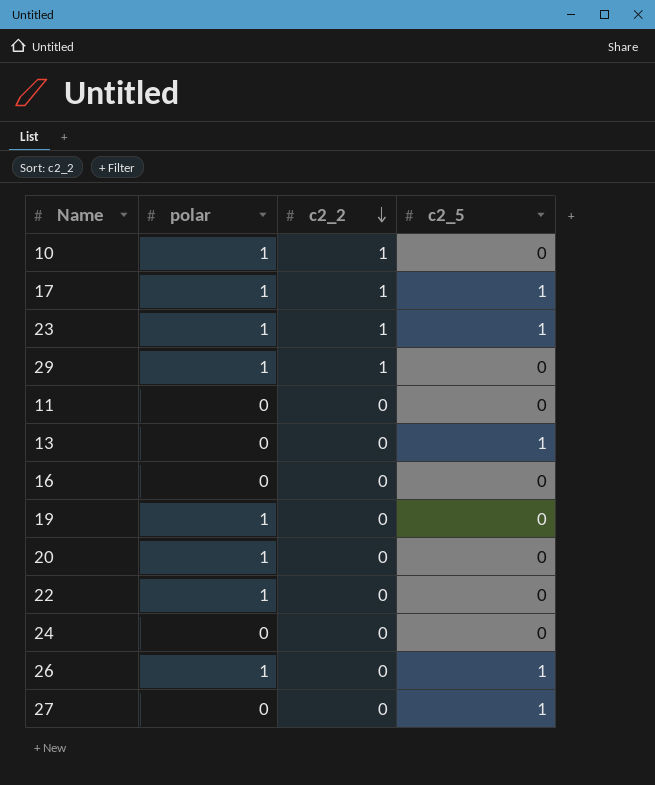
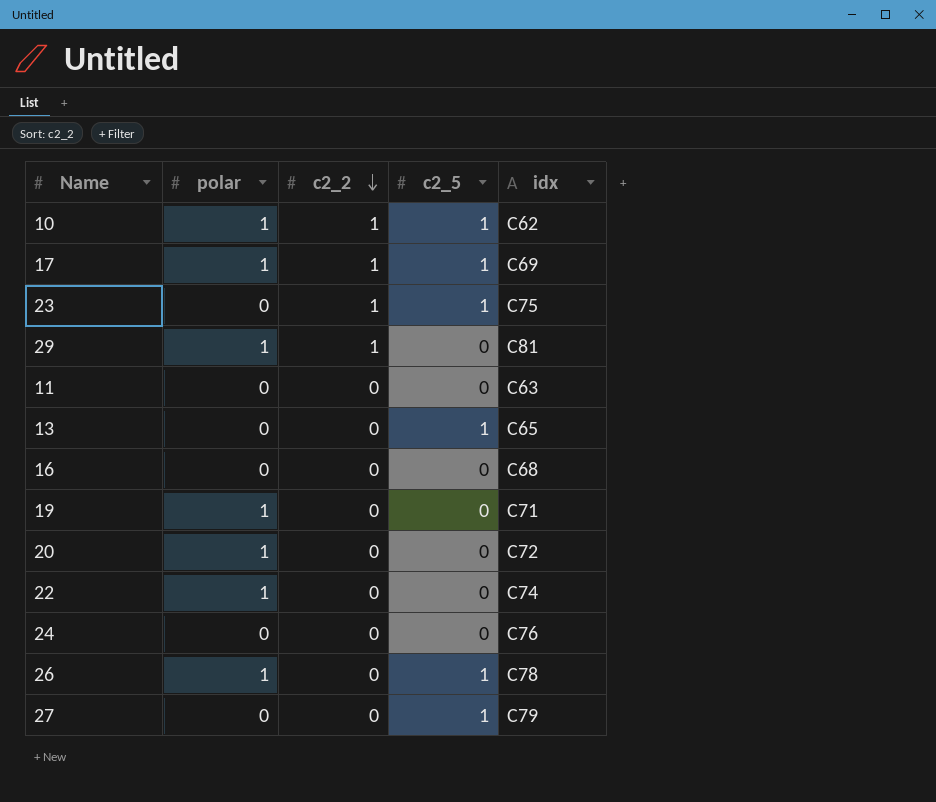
column idx | position: none -> 5
10 | c2_5: 0 -> 1
23 | polar: 1 -> 0

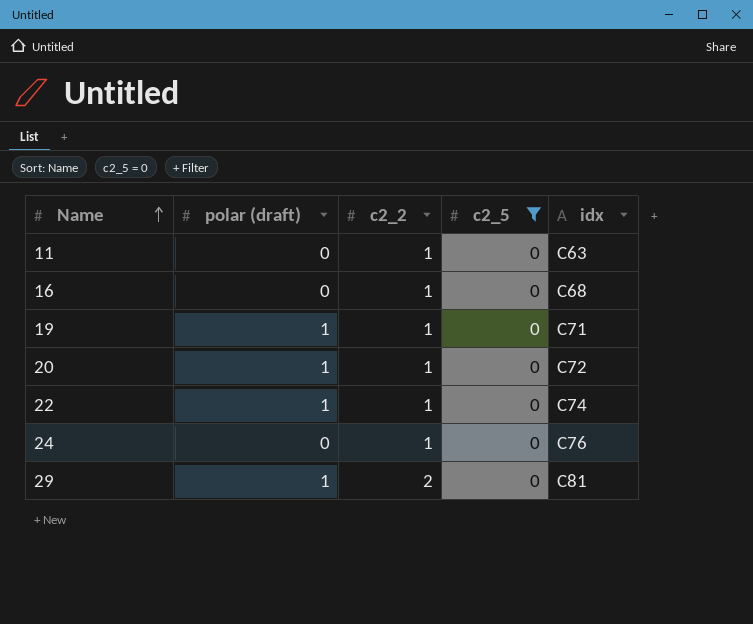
filter: none -> c2_5 = 0
row order: c2_2 descending -> Name ascending
column name: polar -> polar (draft)
11 | c2_2: 0 -> 1
16 | c2_2: 0 -> 1
19 | c2_2: 0 -> 1
20 | c2_2: 0 -> 1
22 | c2_2: 0 -> 1
24 | c2_2: 0 -> 1
29 | c2_2: 1 -> 2

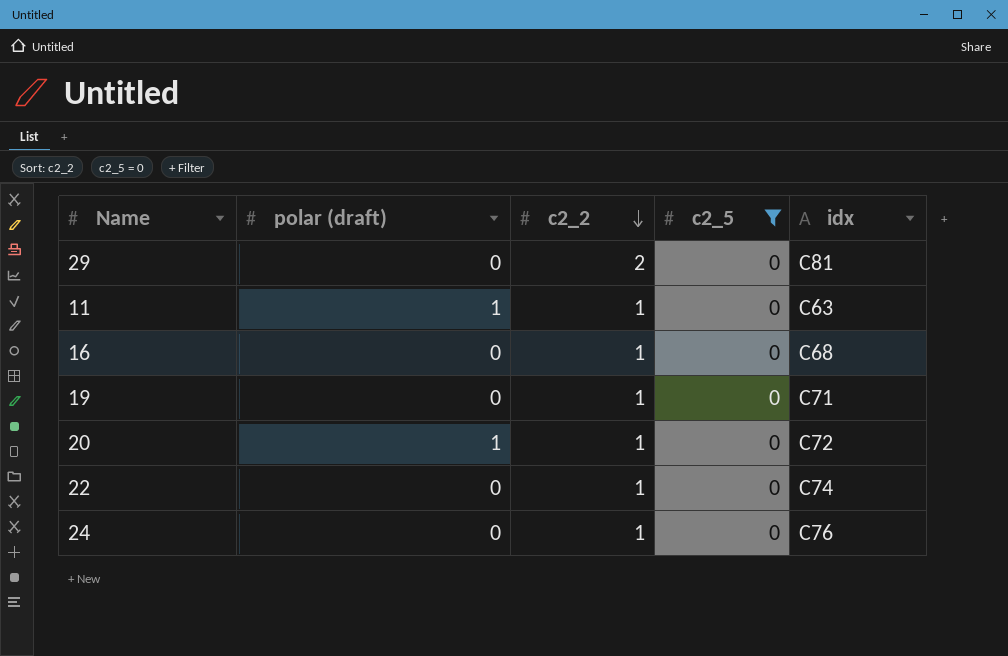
row order: Name ascending -> c2_2 descending
29 | polar (draft): 1 -> 0
11 | polar (draft): 0 -> 1
19 | polar (draft): 1 -> 0
22 | polar (draft): 1 -> 0

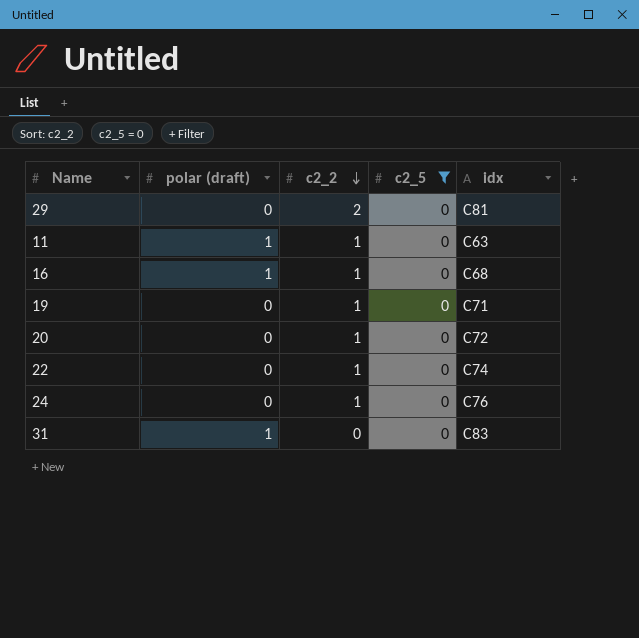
16 | polar (draft): 0 -> 1
20 | polar (draft): 1 -> 0
row 31: none -> 1 | 0 | 0 | C83

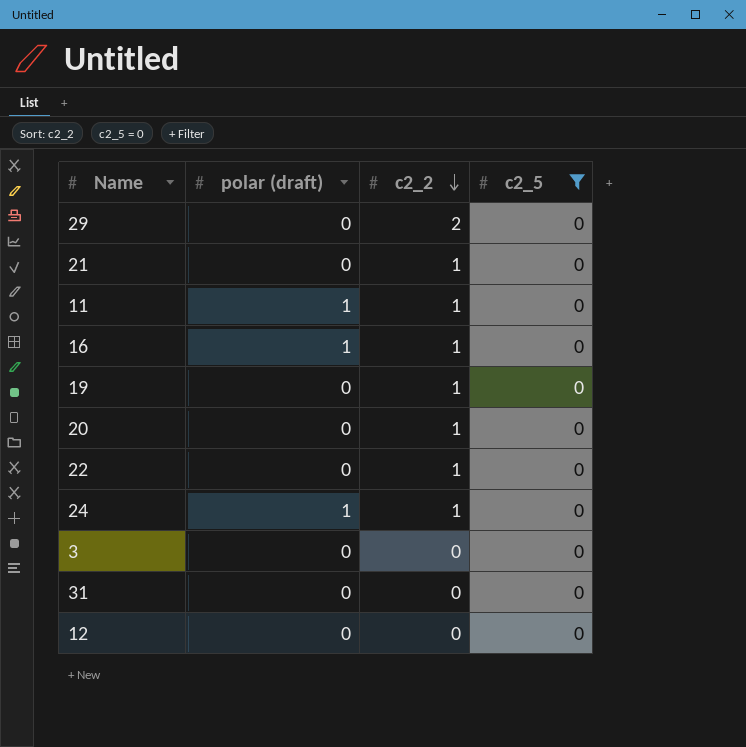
column idx | position: 5 -> none
row 21: none -> 0 | 1 | 0
24 | polar (draft): 0 -> 1
row 3: none -> 0 | 0 | 0
31 | polar (draft): 1 -> 0
row 12: none -> 0 | 0 | 0

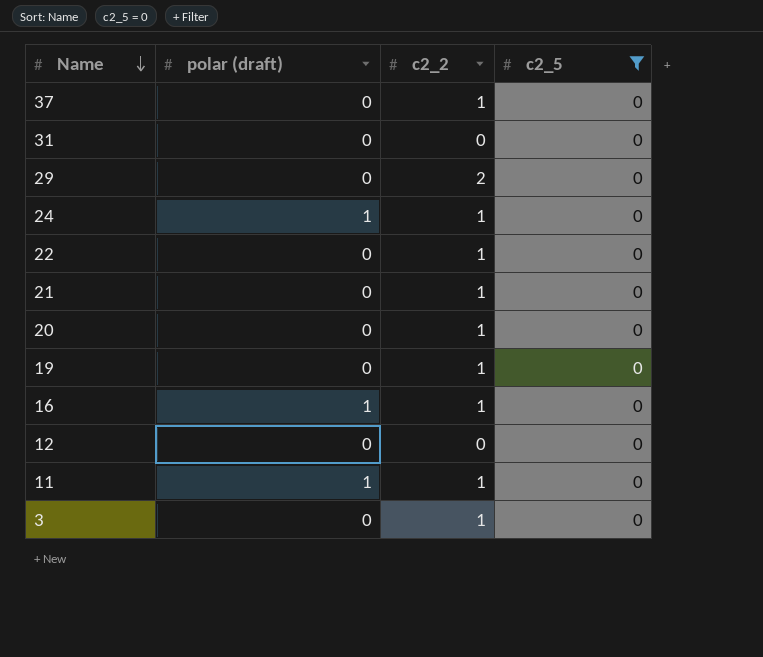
row order: c2_2 descending -> Name descending
row 37: none -> 0 | 1 | 0
3 | c2_2: 0 -> 1

